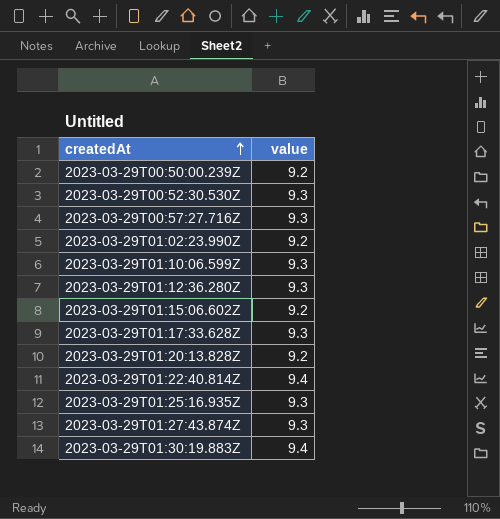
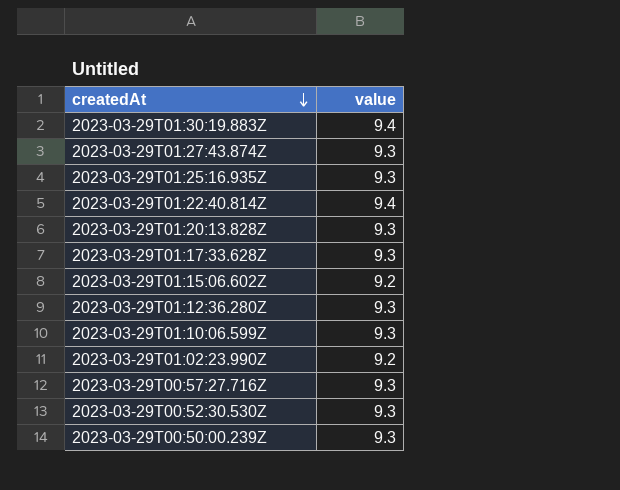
row order: createdAt ascending -> createdAt descending
2023-03-29T01:20:13.828Z | value: 9.2 -> 9.3
2023-03-29T00:50:00.239Z | value: 9.2 -> 9.3

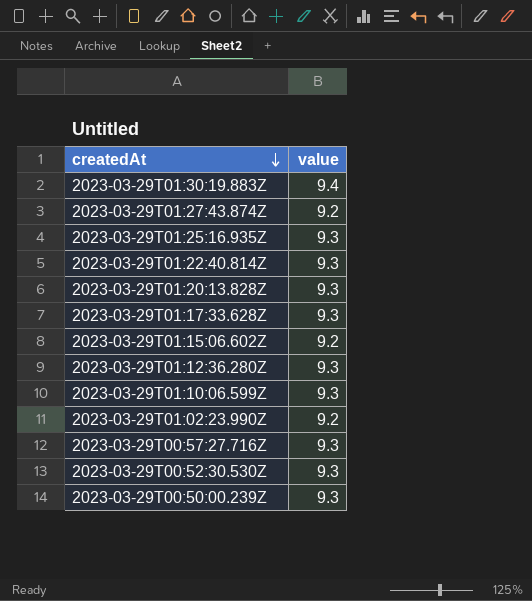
2023-03-29T01:27:43.874Z | value: 9.3 -> 9.2
2023-03-29T01:22:40.814Z | value: 9.4 -> 9.3

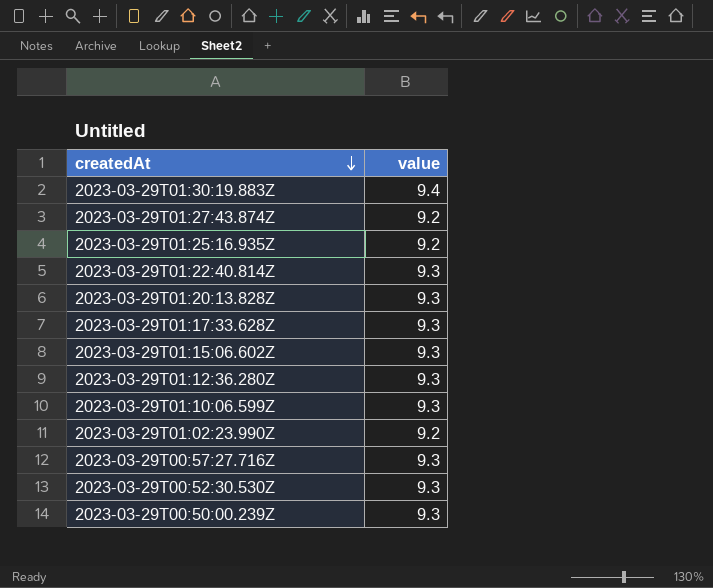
2023-03-29T01:25:16.935Z | value: 9.3 -> 9.2
2023-03-29T01:15:06.602Z | value: 9.2 -> 9.3

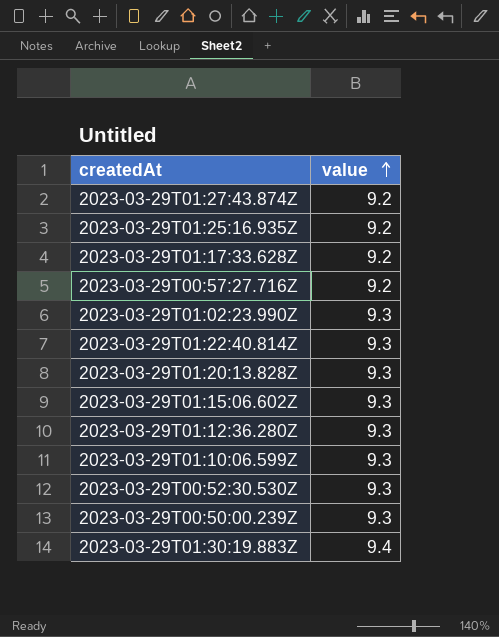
row order: createdAt descending -> value ascending
2023-03-29T01:17:33.628Z | value: 9.3 -> 9.2
2023-03-29T00:57:27.716Z | value: 9.3 -> 9.2
2023-03-29T01:02:23.990Z | value: 9.2 -> 9.3

